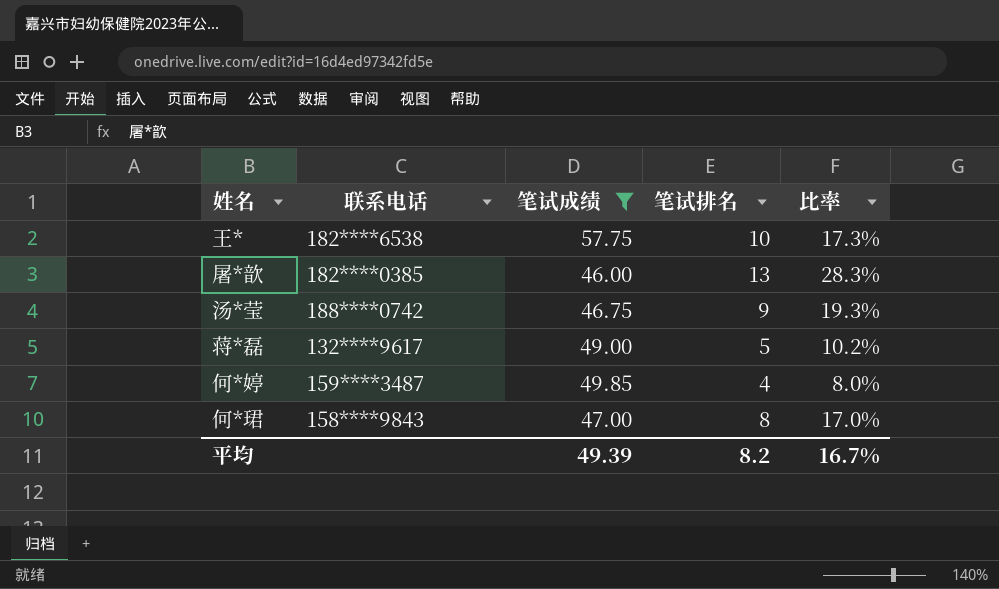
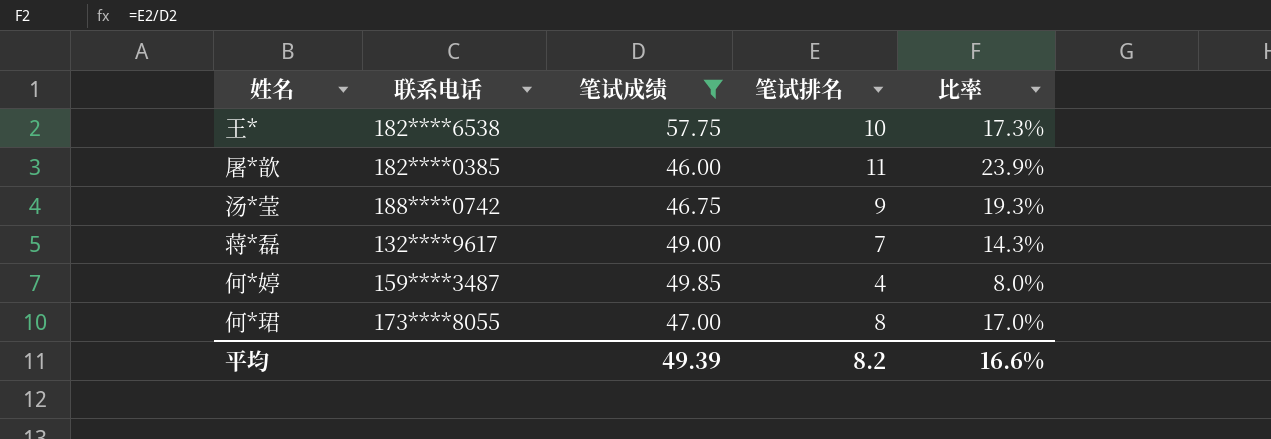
屠*歆 | 笔试排名: 13 -> 11
屠*歆 | 比率: 28.3% -> 23.9%
蒋*磊 | 笔试排名: 5 -> 7
蒋*磊 | 比率: 10.2% -> 14.3%
何*珺 | 联系电话: 158****9843 -> 173****8055
平均 | 比率: 16.7% -> 16.6%

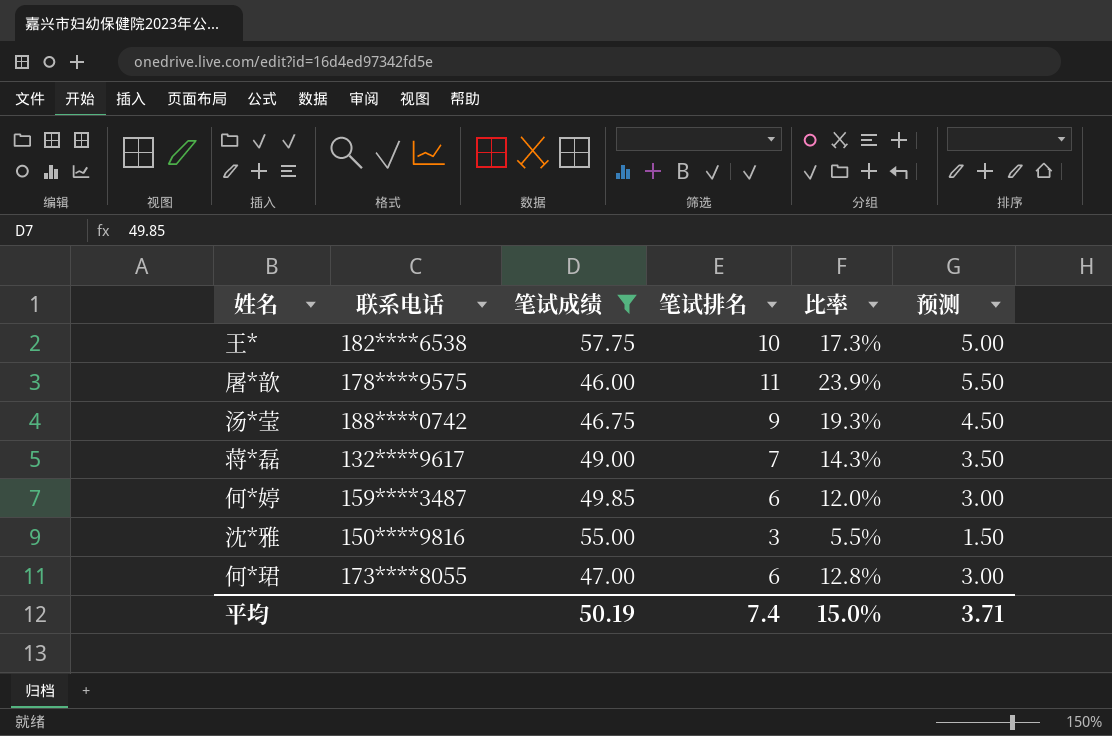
column 预测 | formula: none -> [笔试排名] * 0.5
屠*歆 | 联系电话: 182****0385 -> 178****9575
何*婷 | 笔试排名: 4 -> 6
何*婷 | 比率: 8.0% -> 12.0%
row 沈*雅: none -> 150****9816 | 55.00 | 3 | 5.5% | 1.50
何*珺 | 笔试排名: 8 -> 6
何*珺 | 比率: 17.0% -> 12.8%
平均 | 笔试成绩: 49.39 -> 50.19
平均 | 笔试排名: 8.2 -> 7.4
平均 | 比率: 16.6% -> 15.0%

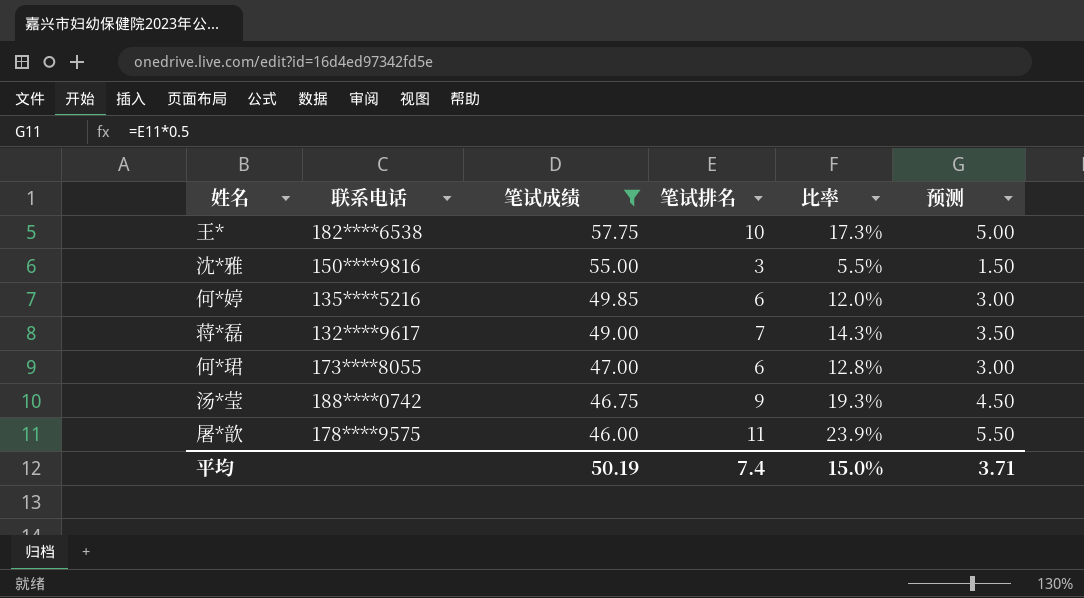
row order: none -> 笔试成绩 descending
何*婷 | 联系电话: 159****3487 -> 135****5216

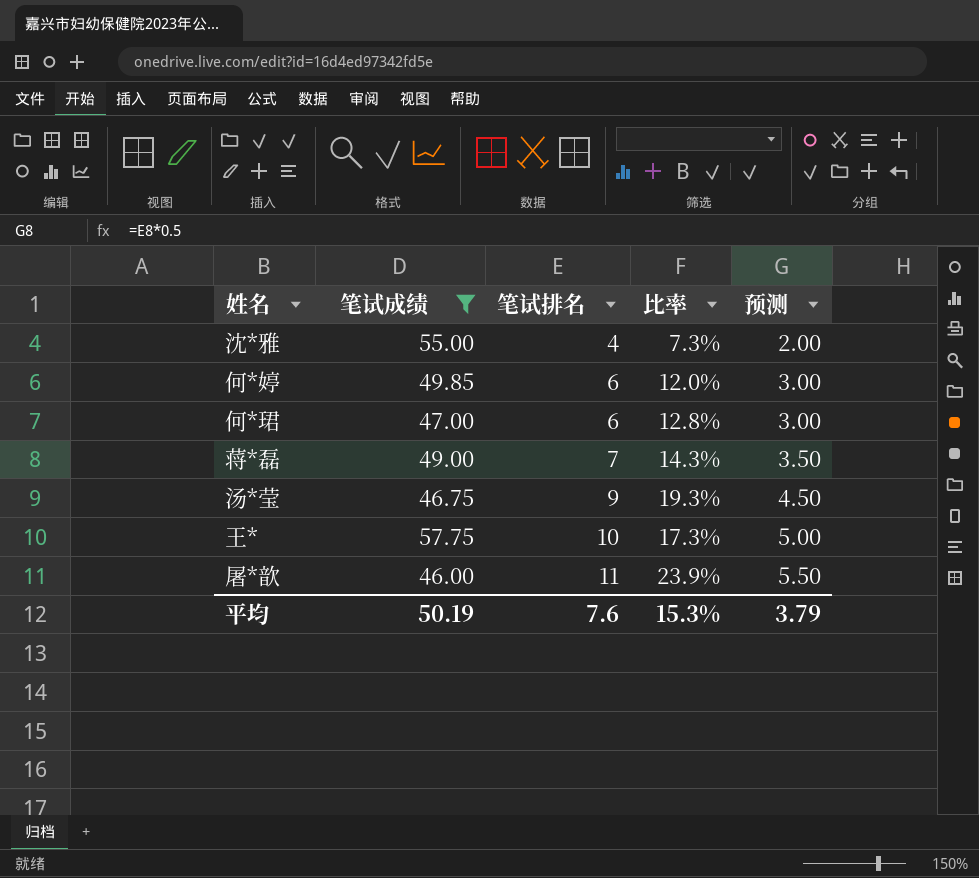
row order: 笔试成绩 descending -> 笔试排名 ascending
column 联系电话 | position: 2 -> none
沈*雅 | 笔试排名: 3 -> 4
沈*雅 | 比率: 5.5% -> 7.3%
沈*雅 | 预测: 1.50 -> 2.00
平均 | 笔试排名: 7.4 -> 7.6
平均 | 比率: 15.0% -> 15.3%
平均 | 预测: 3.71 -> 3.79

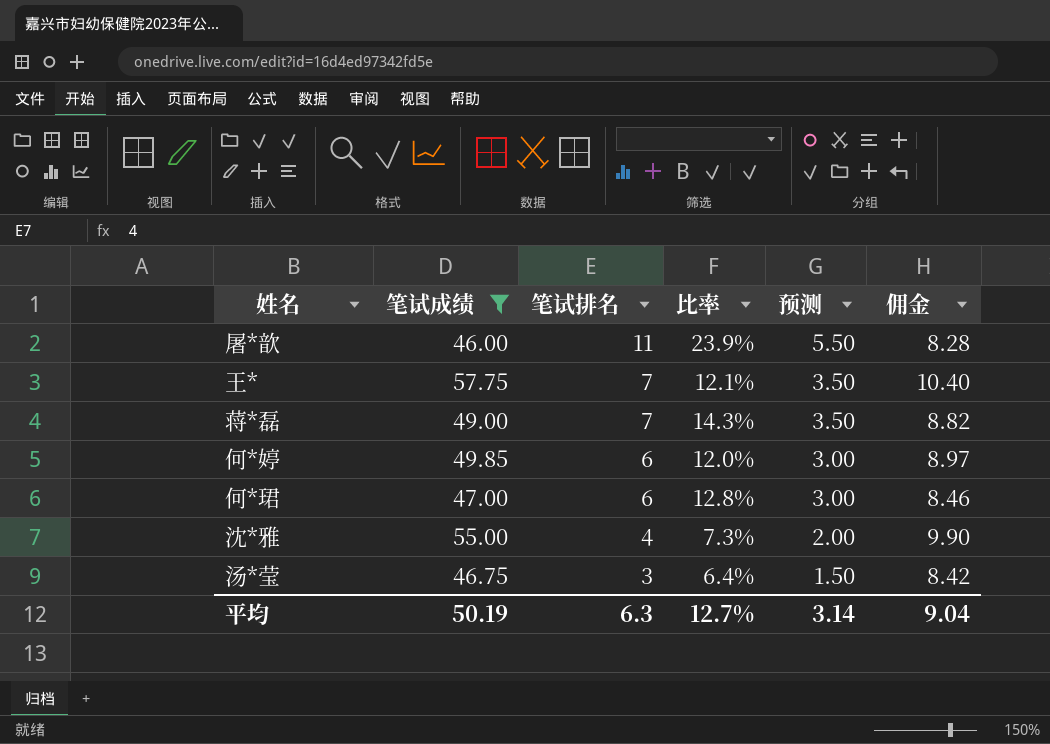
row order: 笔试排名 ascending -> 笔试排名 descending
column 佣金 | formula: none -> [笔试成绩] * 0.18
王* | 笔试排名: 10 -> 7
王* | 比率: 17.3% -> 12.1%
王* | 预测: 5.00 -> 3.50
汤*莹 | 笔试排名: 9 -> 3
汤*莹 | 比率: 19.3% -> 6.4%
汤*莹 | 预测: 4.50 -> 1.50
平均 | 笔试排名: 7.6 -> 6.3
平均 | 比率: 15.3% -> 12.7%
平均 | 预测: 3.79 -> 3.14

